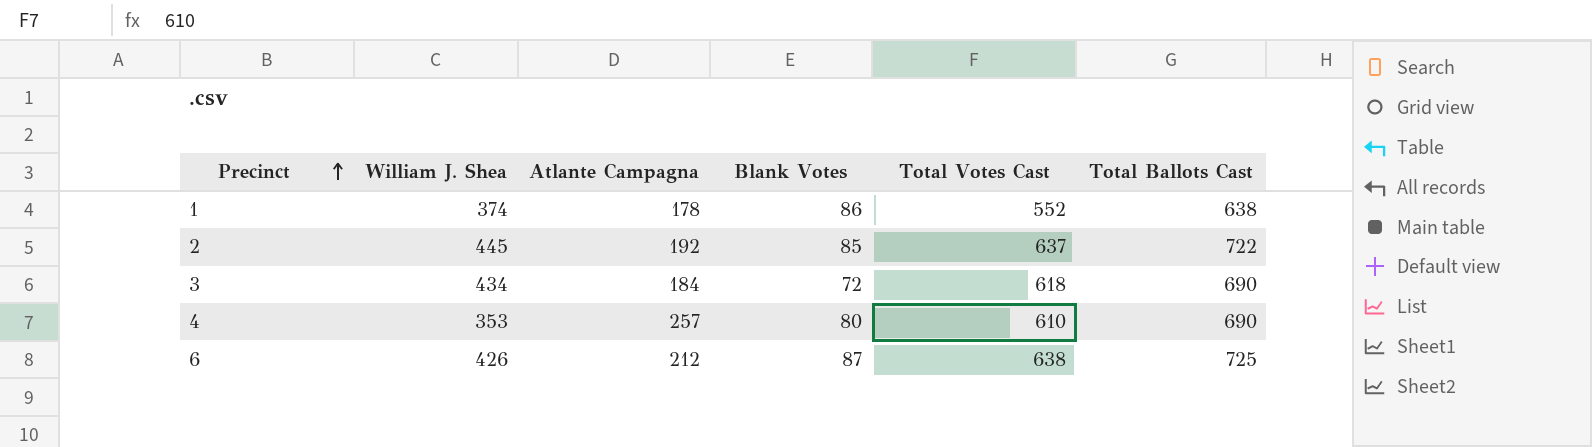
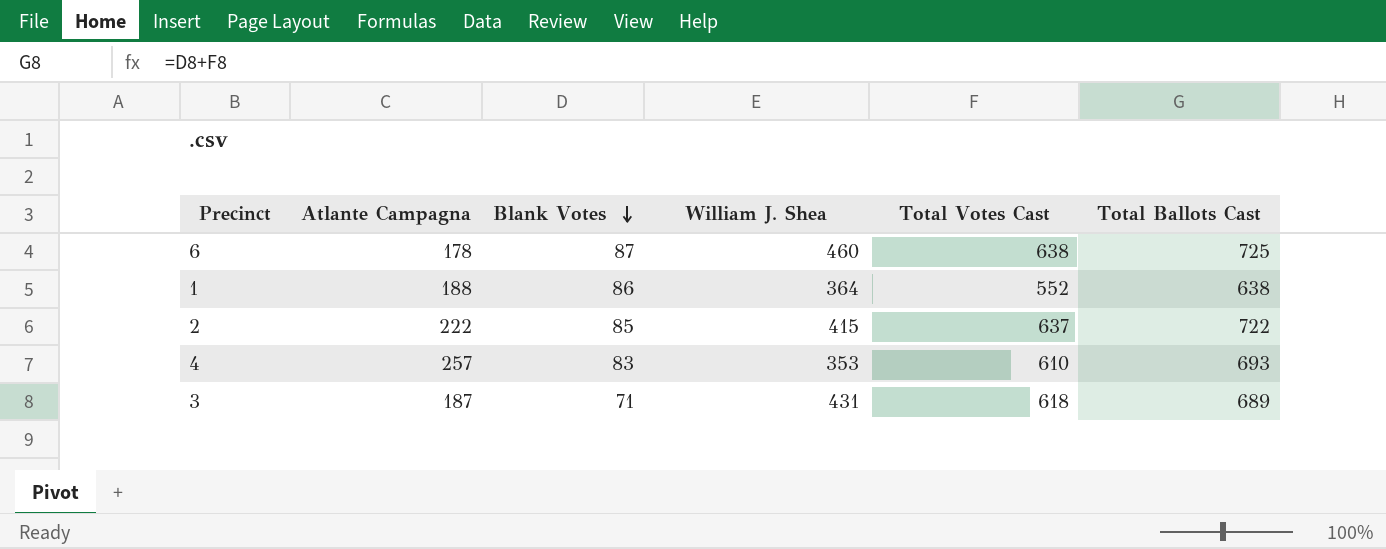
row order: Precinct ascending -> Blank Votes descending
column William J. Shea | position: 2 -> 4
6 | Atlante Campagna: 212 -> 178
6 | William J. Shea: 426 -> 460
1 | Atlante Campagna: 178 -> 188
1 | William J. Shea: 374 -> 364
2 | Atlante Campagna: 192 -> 222
2 | William J. Shea: 445 -> 415
4 | Blank Votes: 80 -> 83
4 | Total Ballots Cast: 690 -> 693
3 | Atlante Campagna: 184 -> 187
3 | Blank Votes: 72 -> 71
3 | William J. Shea: 434 -> 431
3 | Total Ballots Cast: 690 -> 689

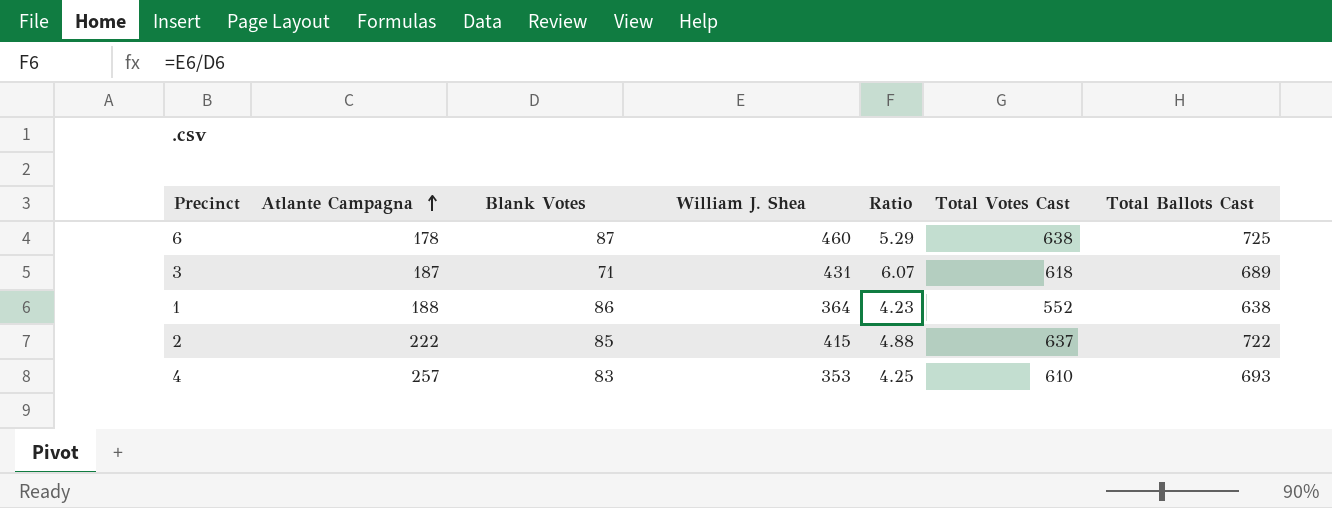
row order: Blank Votes descending -> Atlante Campagna ascending
column Ratio | formula: none -> [William J. Shea] / [Blank Votes]

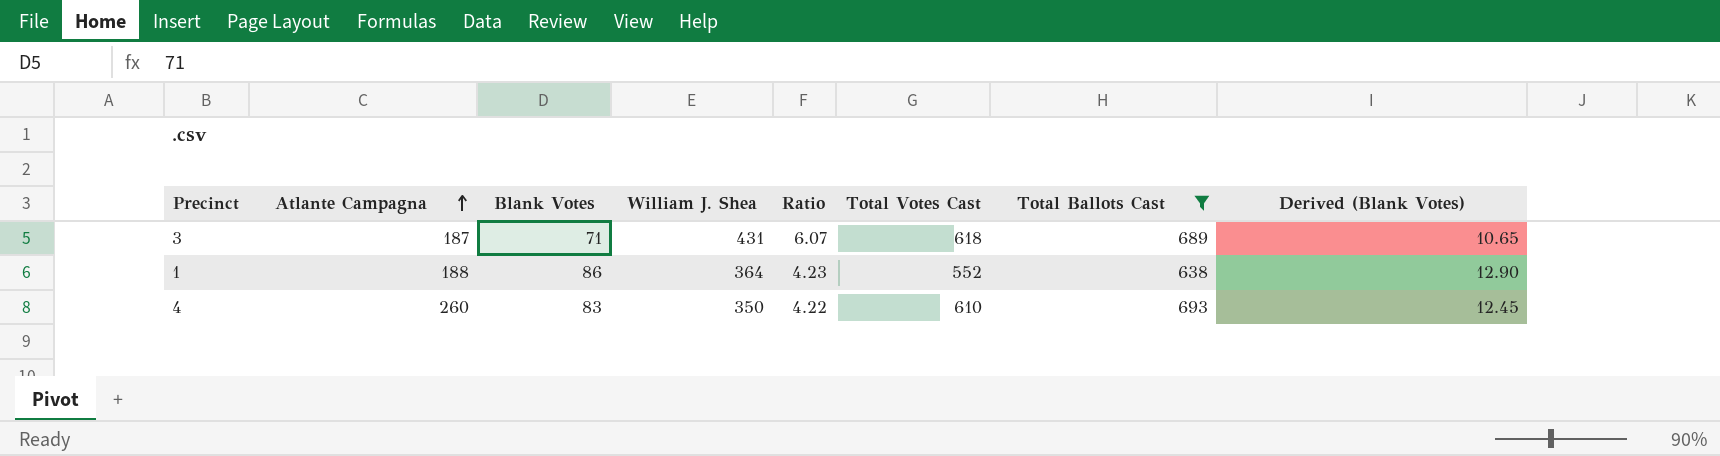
filter: none -> Total Ballots Cast <= 693
column Derived (Blank Votes) | formula: none -> [Blank Votes] * 0.15
4 | Atlante Campagna: 257 -> 260
4 | William J. Shea: 353 -> 350
4 | Ratio: 4.25 -> 4.22

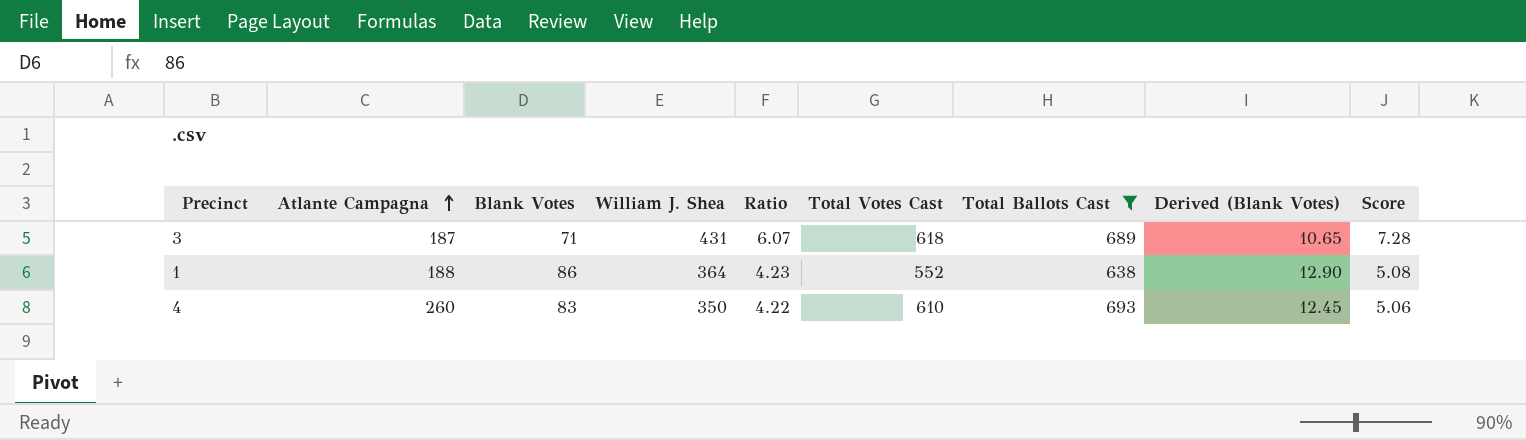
column Score | formula: none -> [Ratio] * 1.2

